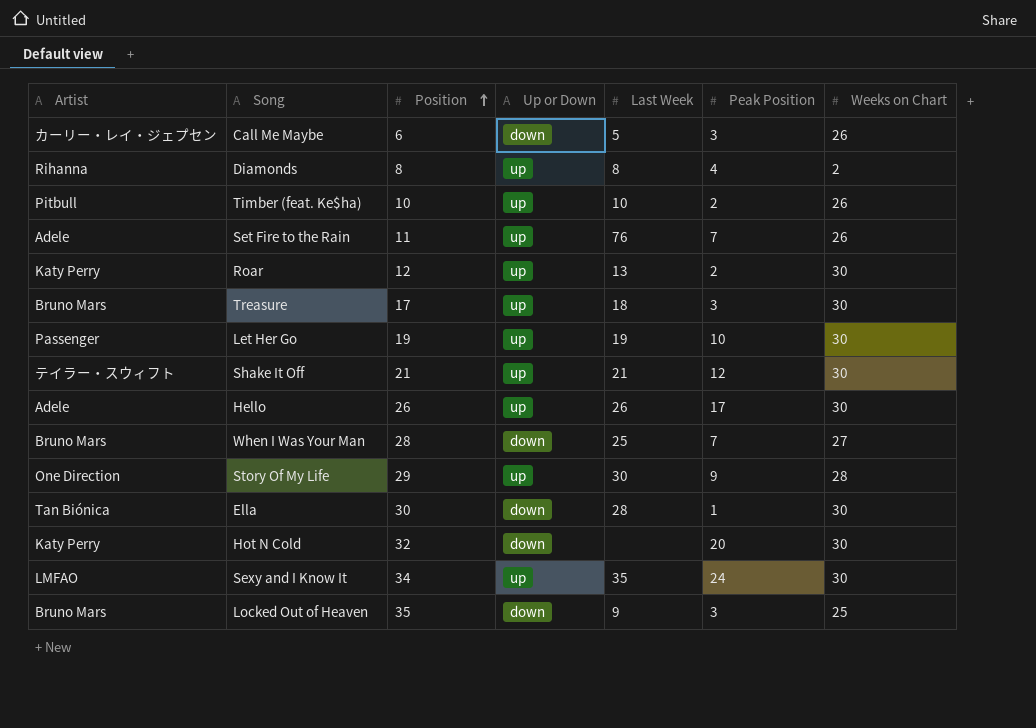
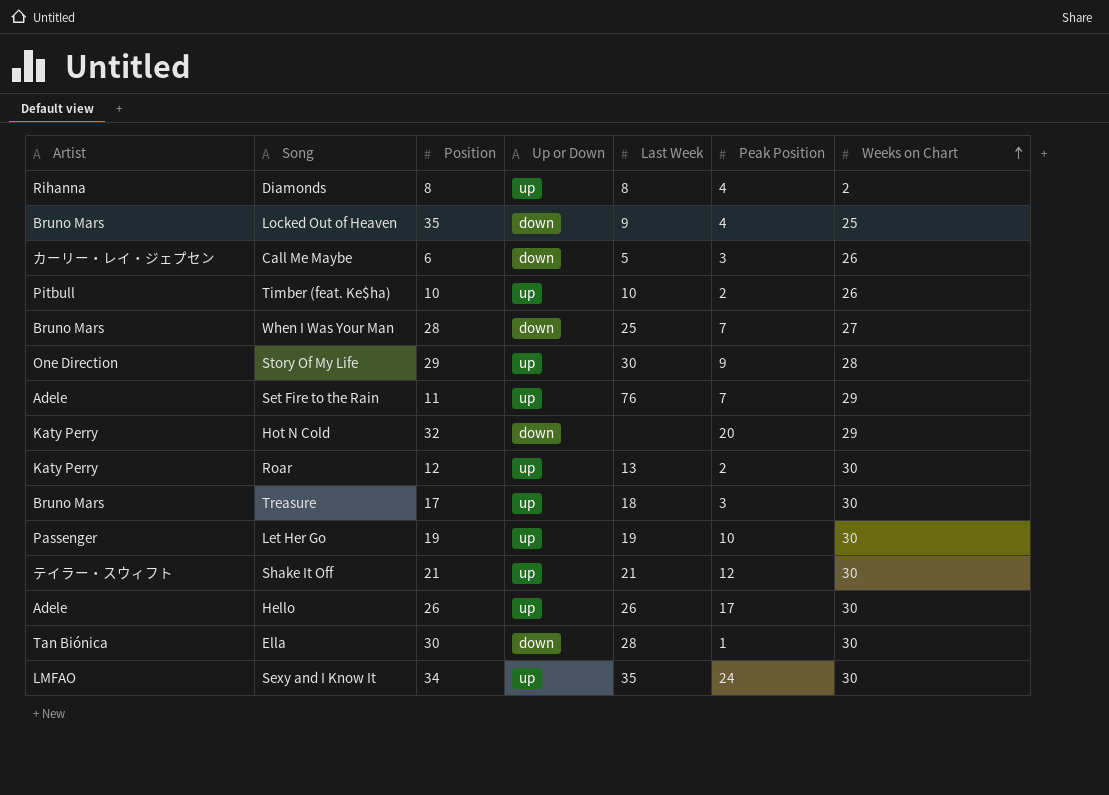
row order: Position ascending -> Weeks on Chart ascending
Locked Out of Heaven | Peak Position: 3 -> 4
Set Fire to the Rain | Weeks on Chart: 26 -> 29
Hot N Cold | Weeks on Chart: 30 -> 29

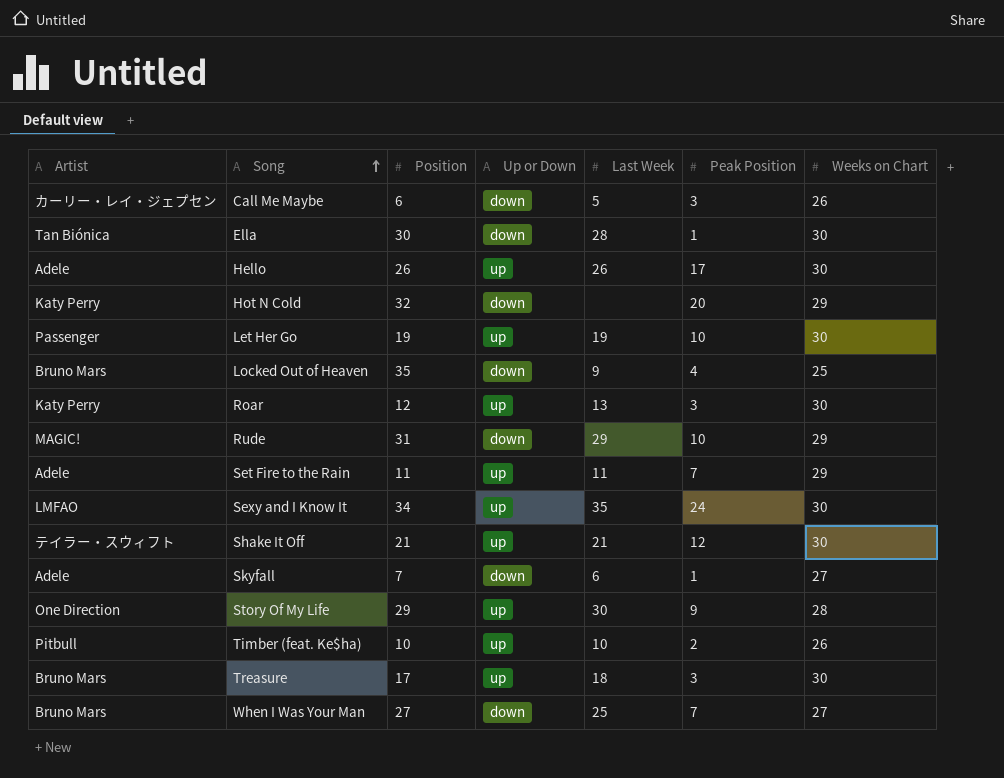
row order: Weeks on Chart ascending -> Song ascending
row Diamonds: Rihanna | 8 | up | 8 | 4 | 2 -> none
Roar | Peak Position: 2 -> 3
row Rude: none -> MAGIC! | 31 | down | 29 | 10 | 29
Set Fire to the Rain | Last Week: 76 -> 11
row Skyfall: none -> Adele | 7 | down | 6 | 1 | 27
When I Was Your Man | Position: 28 -> 27

